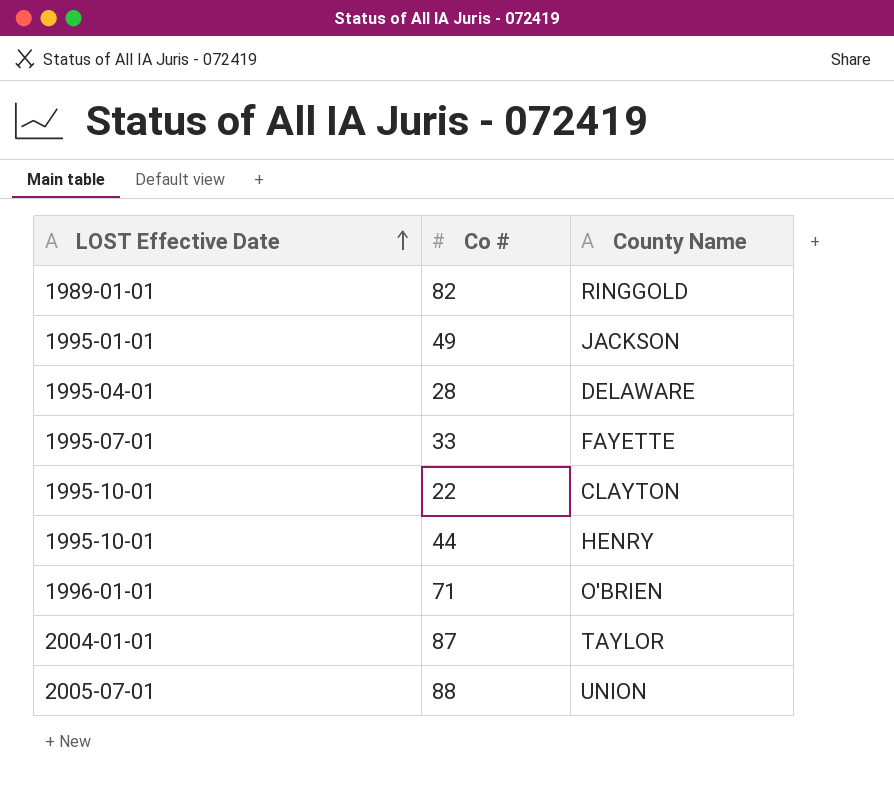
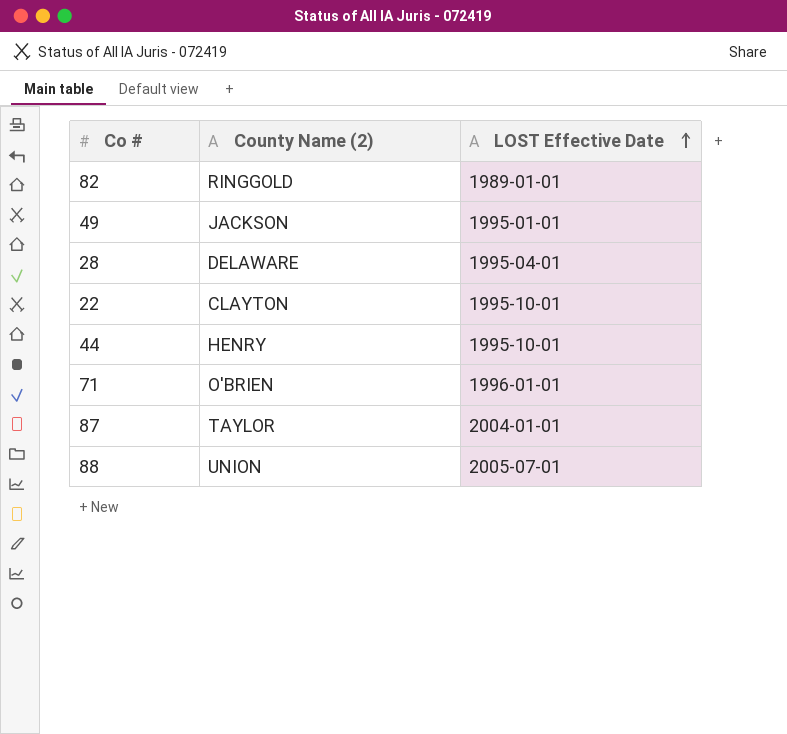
column name: County Name -> County Name (2)
column LOST Effective Date | position: 1 -> 3
row 33: 1995-07-01 | FAYETTE -> none

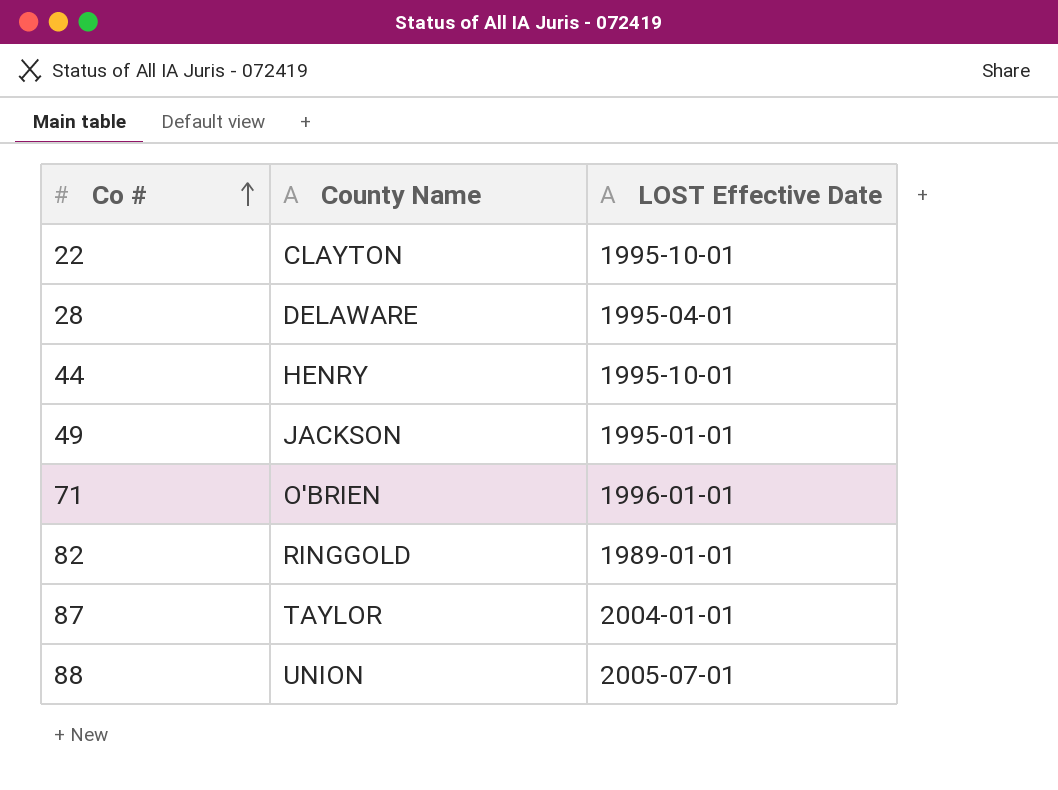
row order: LOST Effective Date ascending -> Co # ascending
column name: County Name (2) -> County Name

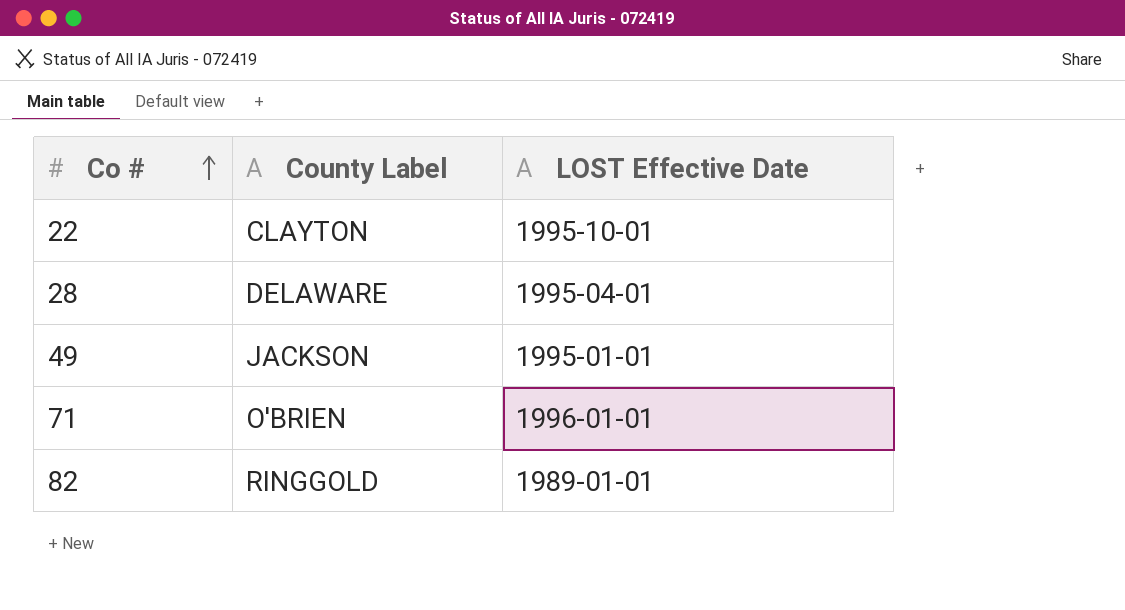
column name: County Name -> County Label
row 44: HENRY | 1995-10-01 -> none
row 87: TAYLOR | 2004-01-01 -> none
row 88: UNION | 2005-07-01 -> none

